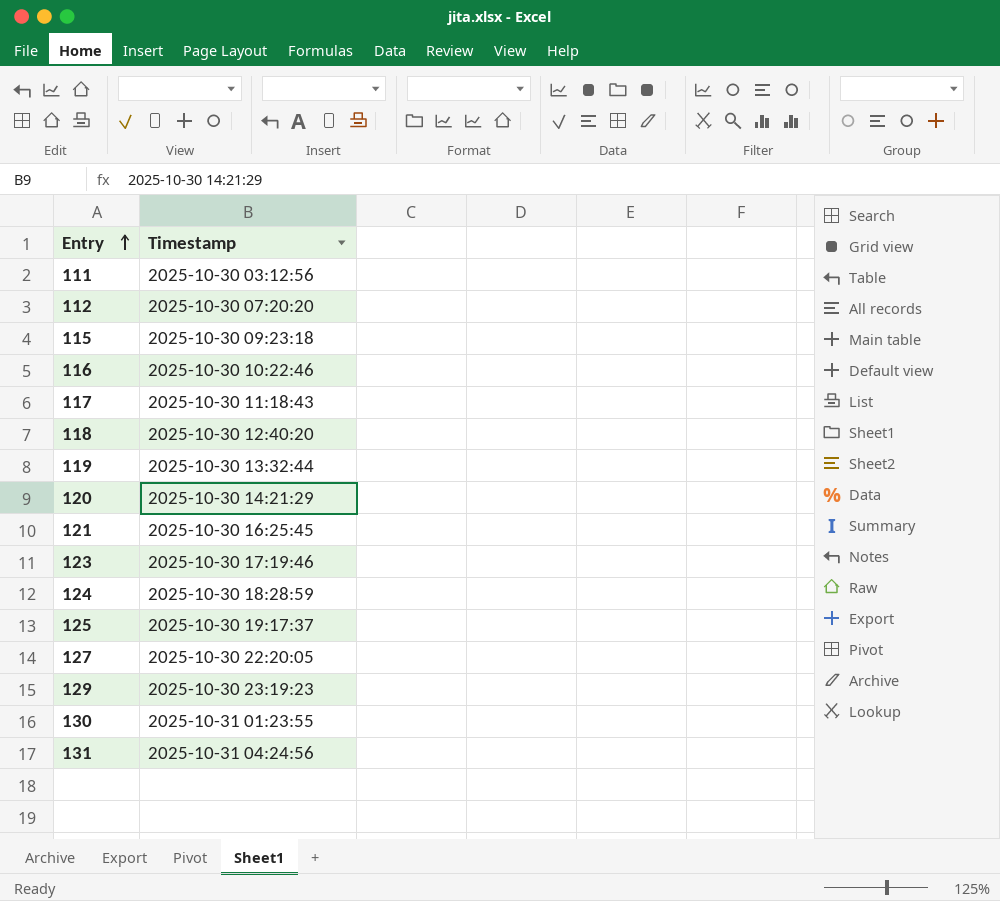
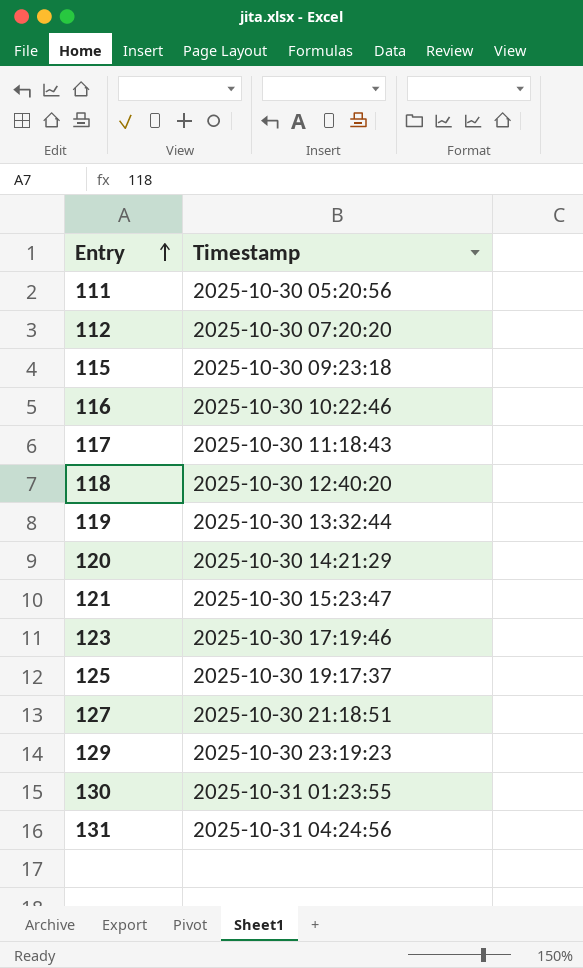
row 124: 2025-10-30 18:28:59 -> none
111 | Timestamp: 2025-10-30 03:12:56 -> 2025-10-30 05:20:56
121 | Timestamp: 2025-10-30 16:25:45 -> 2025-10-30 15:23:47
127 | Timestamp: 2025-10-30 22:20:05 -> 2025-10-30 21:18:51

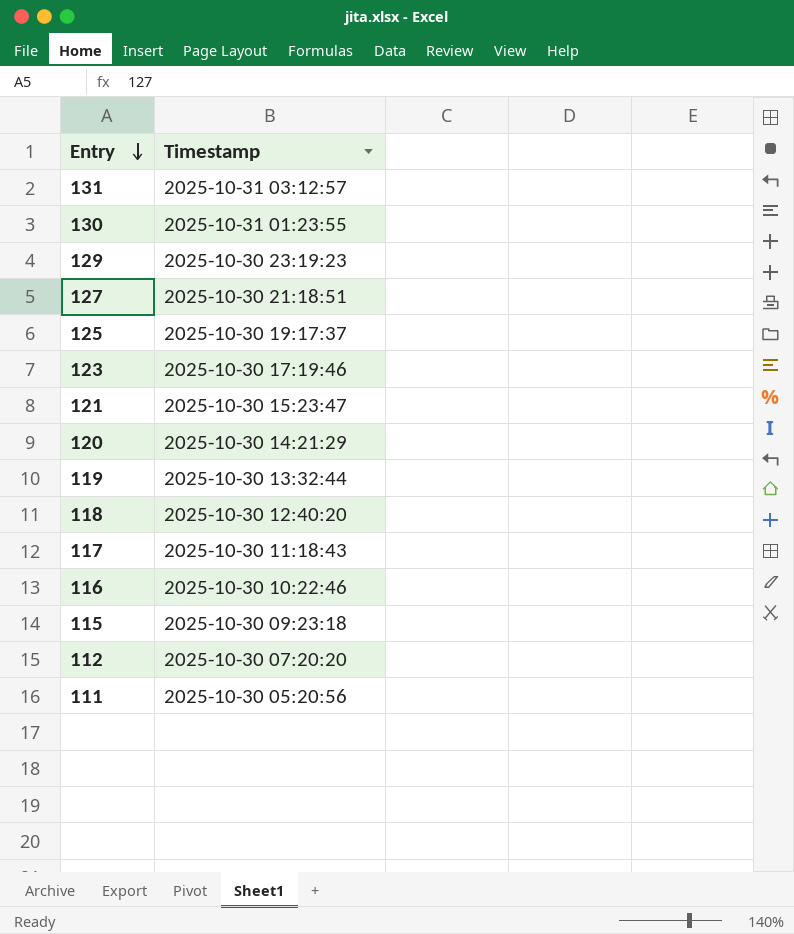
row order: Entry ascending -> Entry descending
131 | Timestamp: 2025-10-31 04:24:56 -> 2025-10-31 03:12:57

